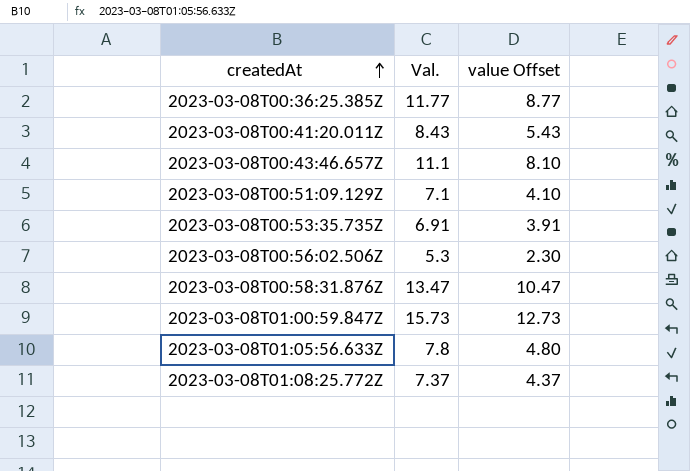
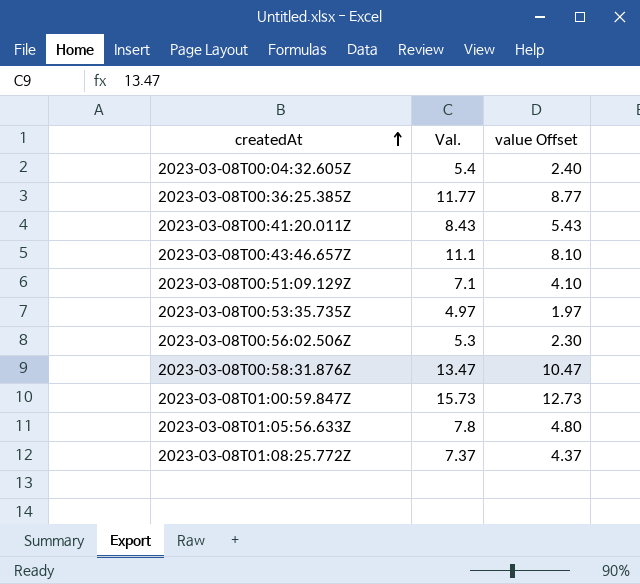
row 2023-03-08T00:04:32.605Z: none -> 5.4 | 2.40
2023-03-08T00:53:35.735Z | Val.: 6.91 -> 4.97
2023-03-08T00:53:35.735Z | value Offset: 3.91 -> 1.97

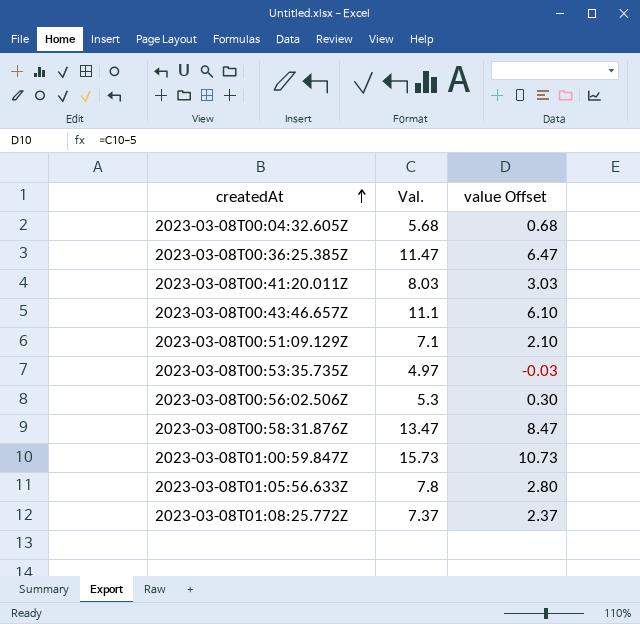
column value Offset | formula: [Val.] - 3 -> [Val.] - 5
2023-03-08T00:04:32.605Z | Val.: 5.4 -> 5.68
2023-03-08T00:36:25.385Z | Val.: 11.77 -> 11.47
2023-03-08T00:41:20.011Z | Val.: 8.43 -> 8.03

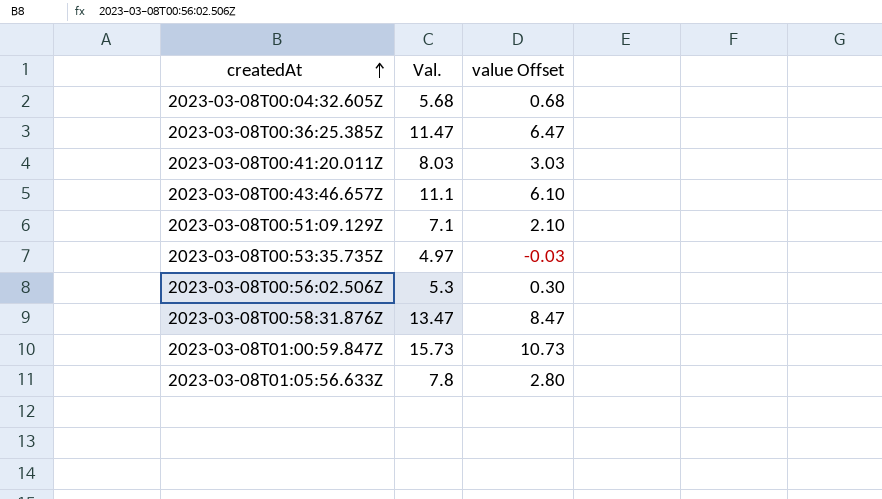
row 2023-03-08T01:08:25.772Z: 7.37 | 2.37 -> none

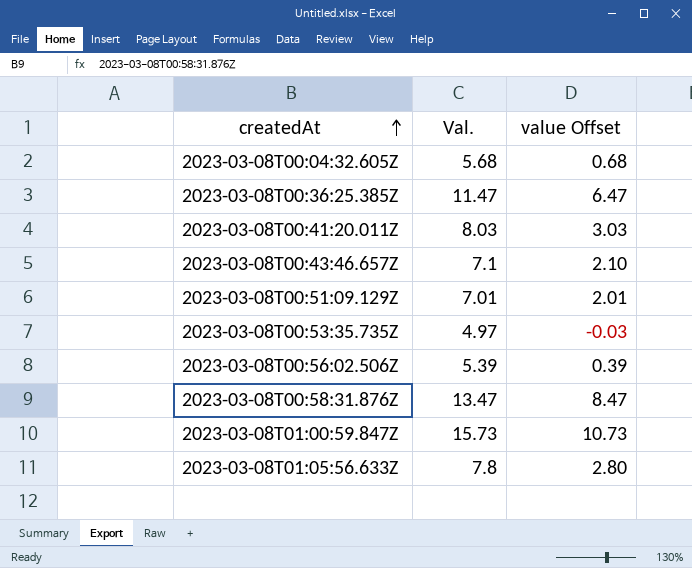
2023-03-08T00:43:46.657Z | Val.: 11.1 -> 7.1
2023-03-08T00:43:46.657Z | value Offset: 6.10 -> 2.10
2023-03-08T00:51:09.129Z | Val.: 7.1 -> 7.01
2023-03-08T00:51:09.129Z | value Offset: 2.10 -> 2.01
2023-03-08T00:56:02.506Z | Val.: 5.3 -> 5.39
2023-03-08T00:56:02.506Z | value Offset: 0.30 -> 0.39

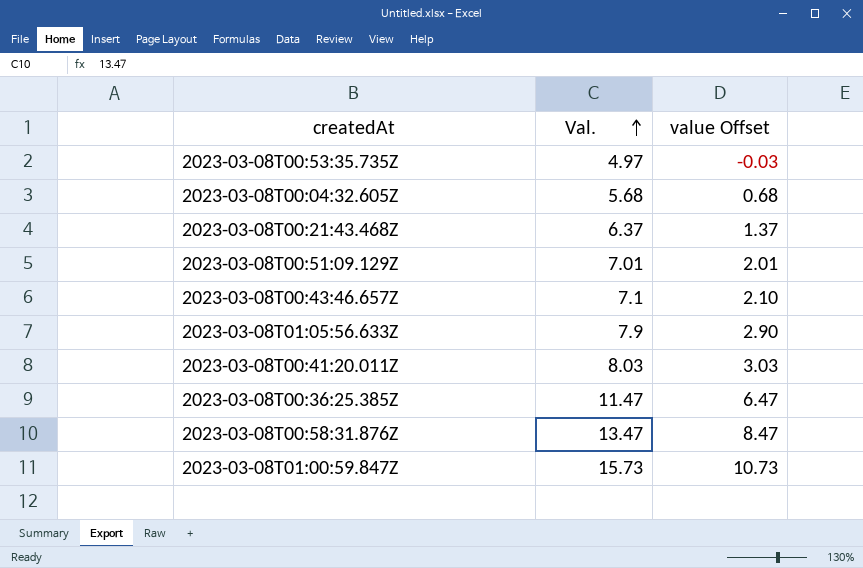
row order: createdAt ascending -> Val. ascending
row 2023-03-08T00:56:02.506Z: 5.39 | 0.39 -> none
row 2023-03-08T00:21:43.468Z: none -> 6.37 | 1.37
2023-03-08T01:05:56.633Z | Val.: 7.8 -> 7.9
2023-03-08T01:05:56.633Z | value Offset: 2.80 -> 2.90

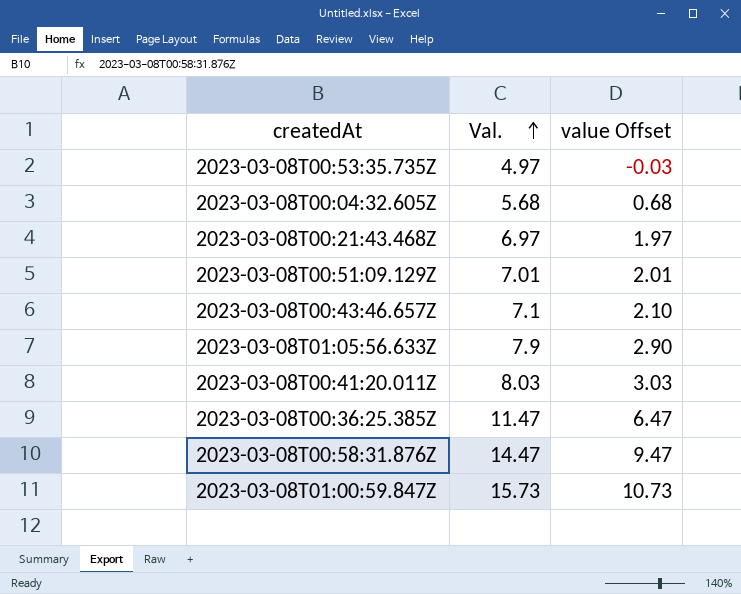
2023-03-08T00:21:43.468Z | Val.: 6.37 -> 6.97
2023-03-08T00:21:43.468Z | value Offset: 1.37 -> 1.97
2023-03-08T00:58:31.876Z | Val.: 13.47 -> 14.47
2023-03-08T00:58:31.876Z | value Offset: 8.47 -> 9.47

